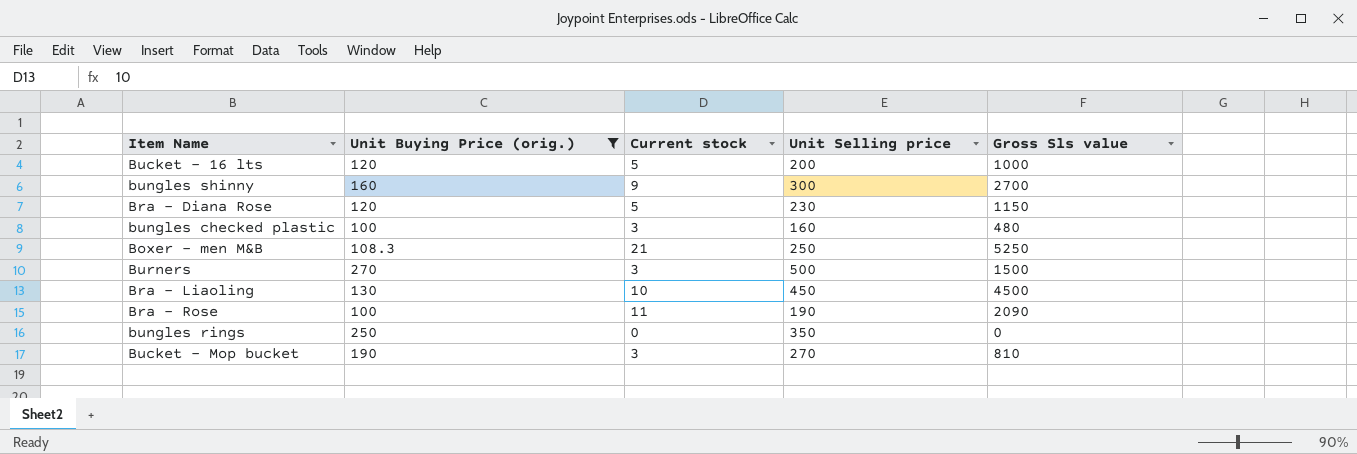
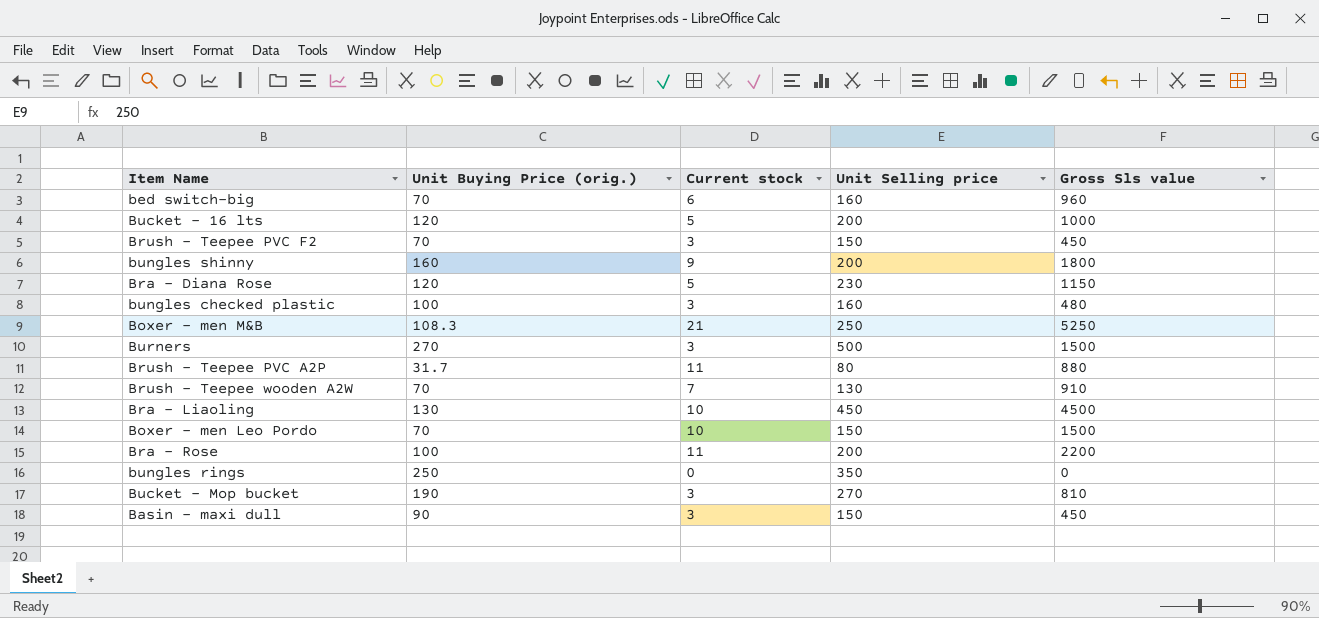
filter: Unit Buying Price (orig.) >= 100 -> none
bungles shinny | Unit Selling price: 300 -> 200
bungles shinny | Gross Sls value: 2700 -> 1800
Bra - Rose | Unit Selling price: 190 -> 200
Bra - Rose | Gross Sls value: 2090 -> 2200

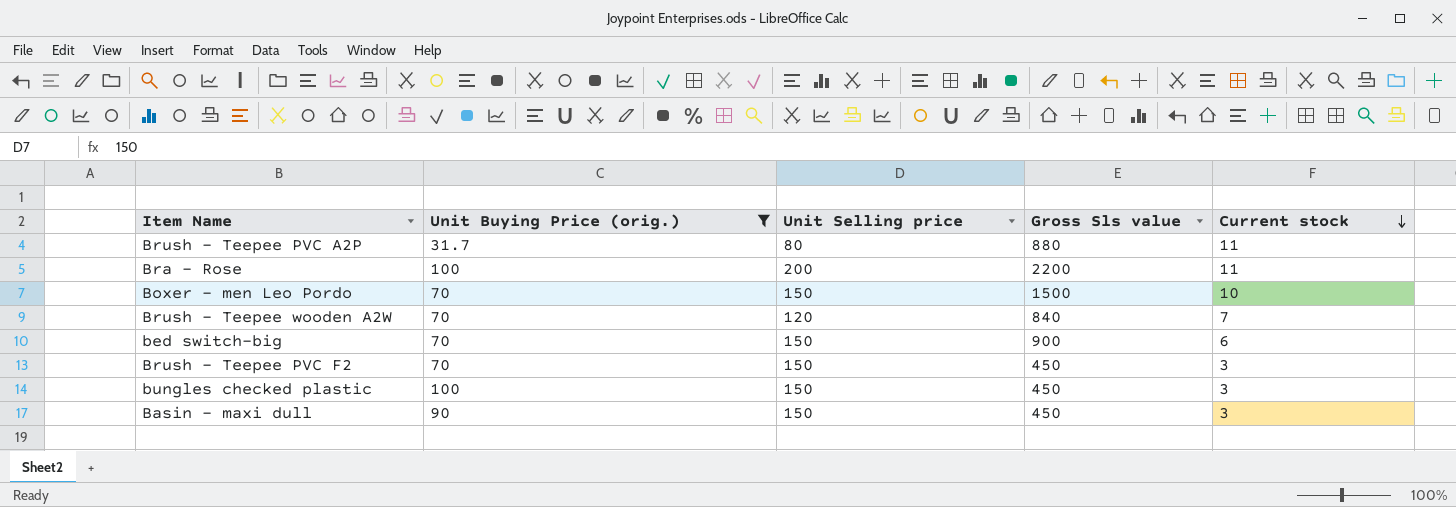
filter: none -> Unit Buying Price (orig.) <= 100
row order: none -> Current stock descending
column Current stock | position: 3 -> 5
Brush - Teepee wooden A2W | Unit Selling price: 130 -> 120
Brush - Teepee wooden A2W | Gross Sls value: 910 -> 840
bed switch-big | Unit Selling price: 160 -> 150
bed switch-big | Gross Sls value: 960 -> 900
bungles checked plastic | Unit Selling price: 160 -> 150
bungles checked plastic | Gross Sls value: 480 -> 450

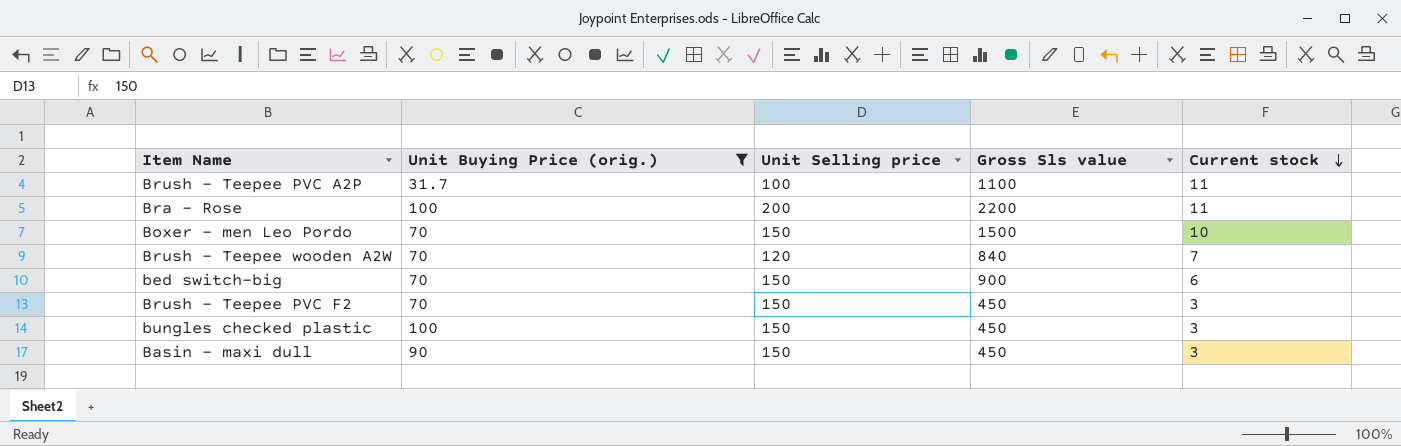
Brush - Teepee PVC A2P | Unit Selling price: 80 -> 100
Brush - Teepee PVC A2P | Gross Sls value: 880 -> 1100

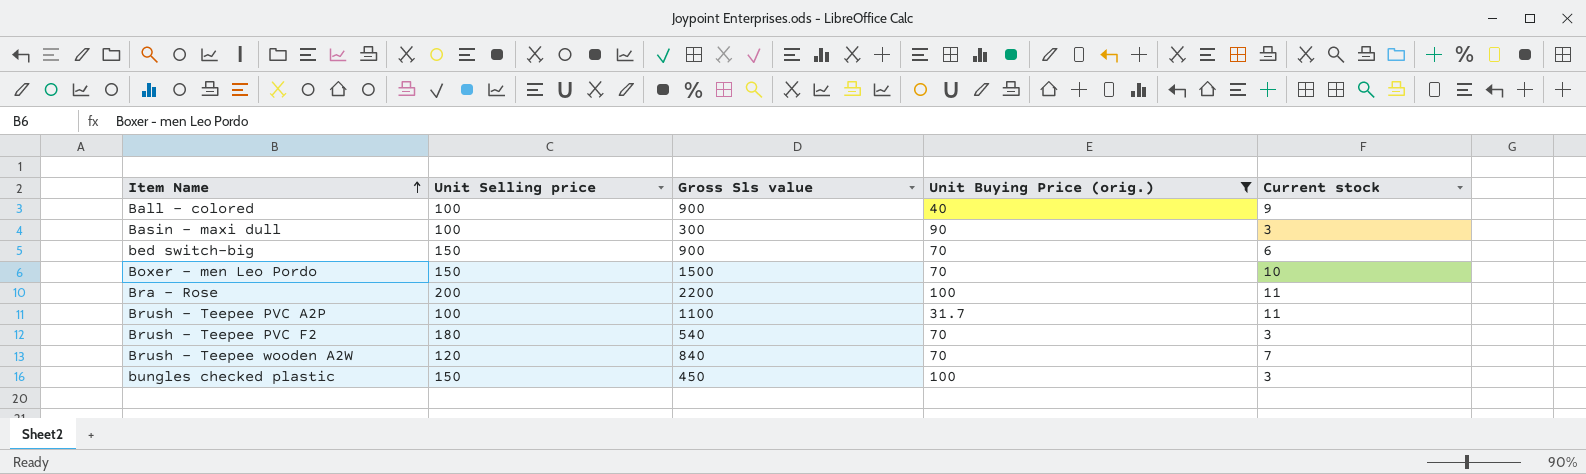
row order: Current stock descending -> Item Name ascending
column Unit Buying Price (orig.) | position: 2 -> 4
row Ball - colored: none -> 100 | 900 | 40 | 9
Basin - maxi dull | Unit Selling price: 150 -> 100
Basin - maxi dull | Gross Sls value: 450 -> 300
Brush - Teepee PVC F2 | Unit Selling price: 150 -> 180
Brush - Teepee PVC F2 | Gross Sls value: 450 -> 540

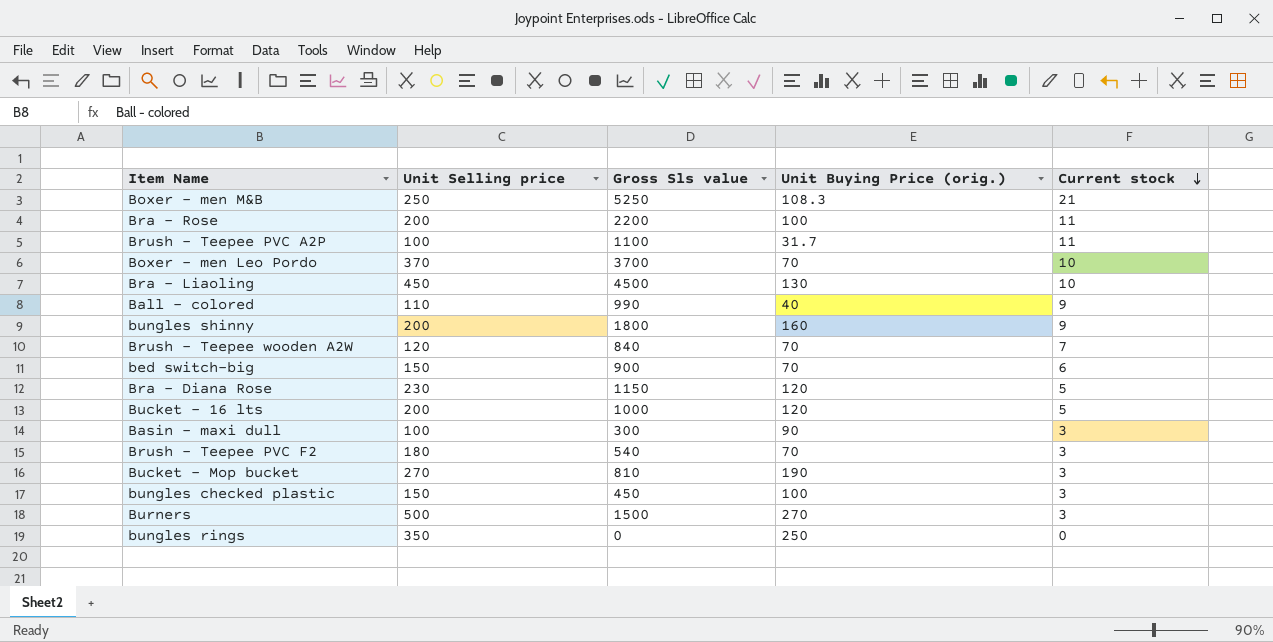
filter: Unit Buying Price (orig.) <= 100 -> none
row order: Item Name ascending -> Current stock descending
Boxer - men Leo Pordo | Unit Selling price: 150 -> 370
Boxer - men Leo Pordo | Gross Sls value: 1500 -> 3700
Ball - colored | Unit Selling price: 100 -> 110
Ball - colored | Gross Sls value: 900 -> 990

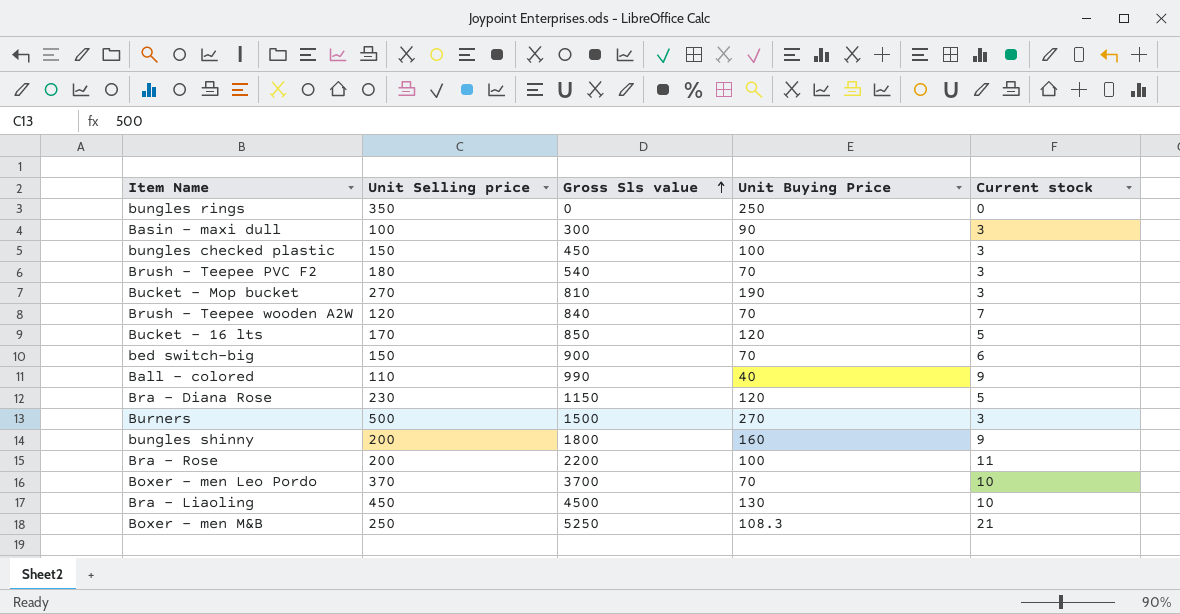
row order: Current stock descending -> Gross Sls value ascending
column name: Unit Buying Price (orig.) -> Unit Buying Price
row Brush - Teepee PVC A2P: 100 | 1100 | 31.7 | 11 -> none
Bucket - 16 lts | Unit Selling price: 200 -> 170
Bucket - 16 lts | Gross Sls value: 1000 -> 850

